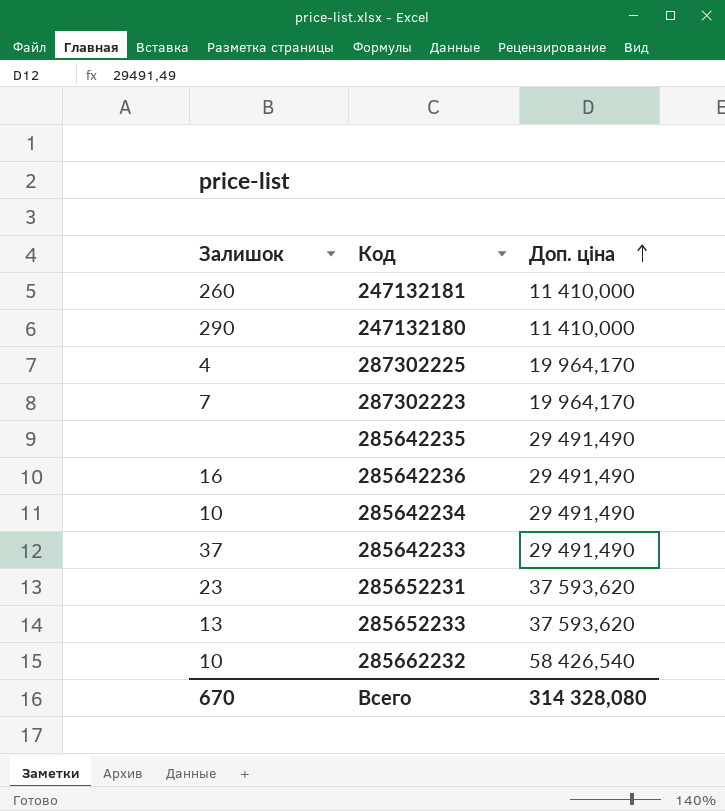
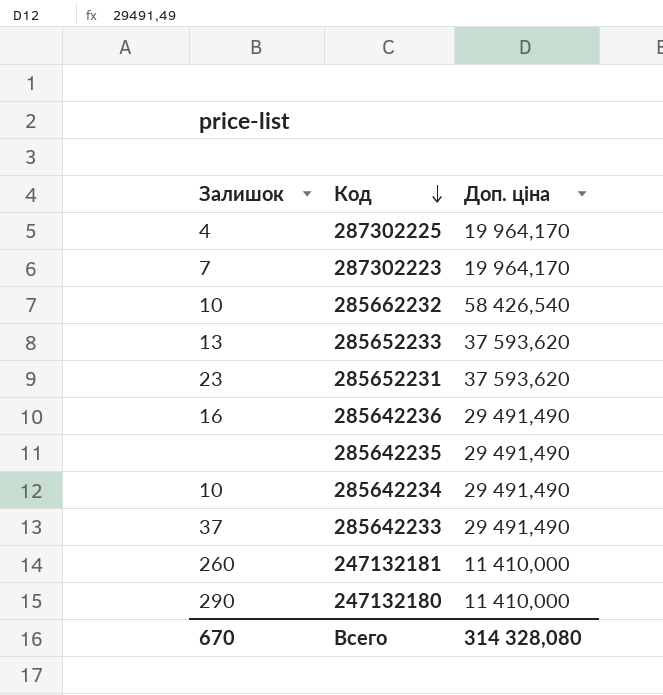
row order: Доп. ціна ascending -> Код descending

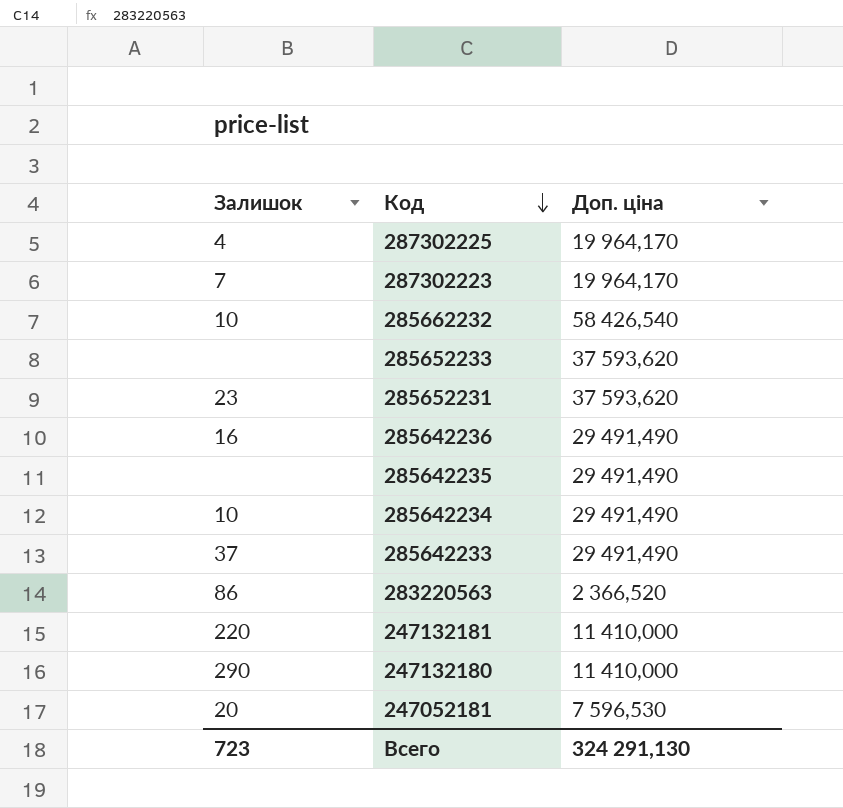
285652233 | Залишок: 13 -> none
row 283220563: none -> 86 | 2 366,520
247132181 | Залишок: 260 -> 220
row 247052181: none -> 20 | 7 596,530
Всего | Залишок: 670 -> 723
Всего | Доп. ціна: 314 328,080 -> 324 291,130

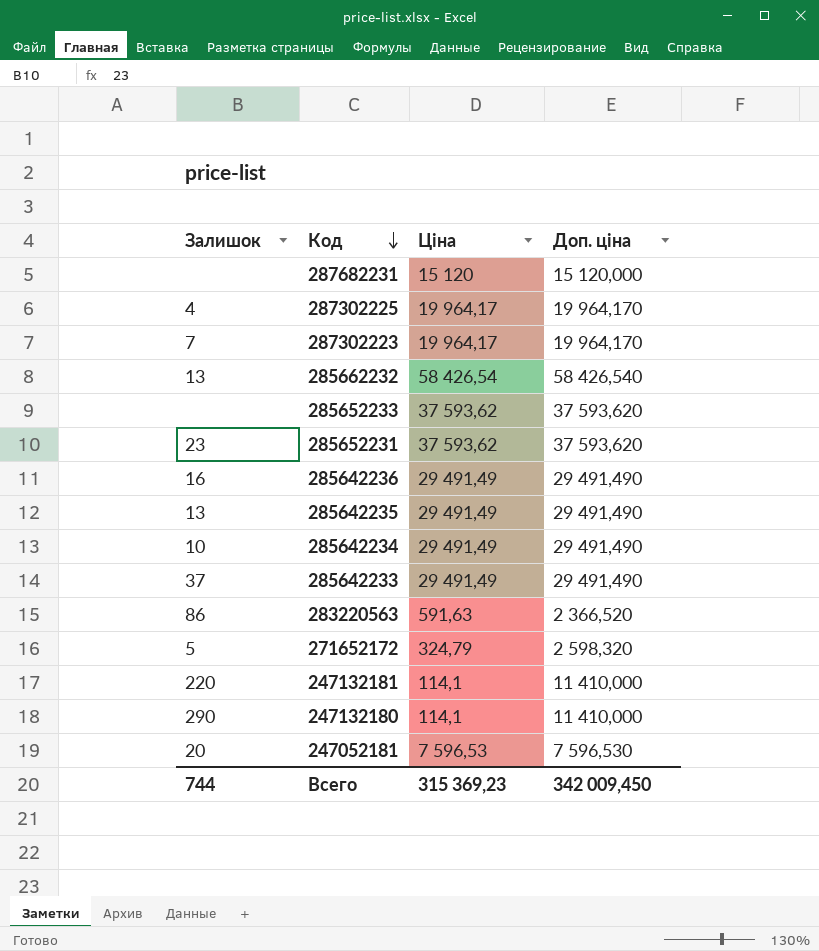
column Ціна | position: none -> 3
row 287682231: none -> none | 15 120 | 15 120,000
285662232 | Залишок: 10 -> 13
285642235 | Залишок: none -> 13
row 271652172: none -> 5 | 324,79 | 2 598,320
Всего | Залишок: 723 -> 744
Всего | Доп. ціна: 324 291,130 -> 342 009,450

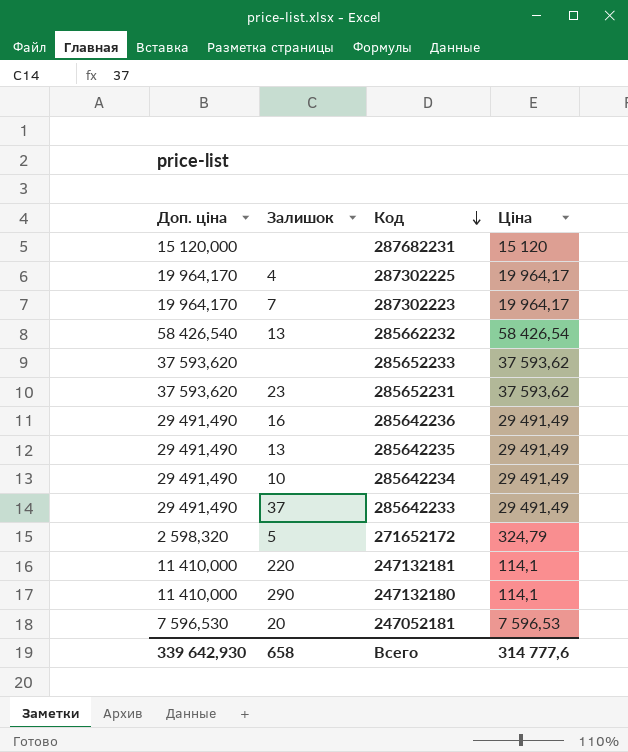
column Доп. ціна | position: 4 -> 1
row 283220563: 86 | 591,63 | 2 366,520 -> none
Всего | Доп. ціна: 342 009,450 -> 339 642,930
Всего | Залишок: 744 -> 658
Всего | Ціна: 315 369,23 -> 314 777,6

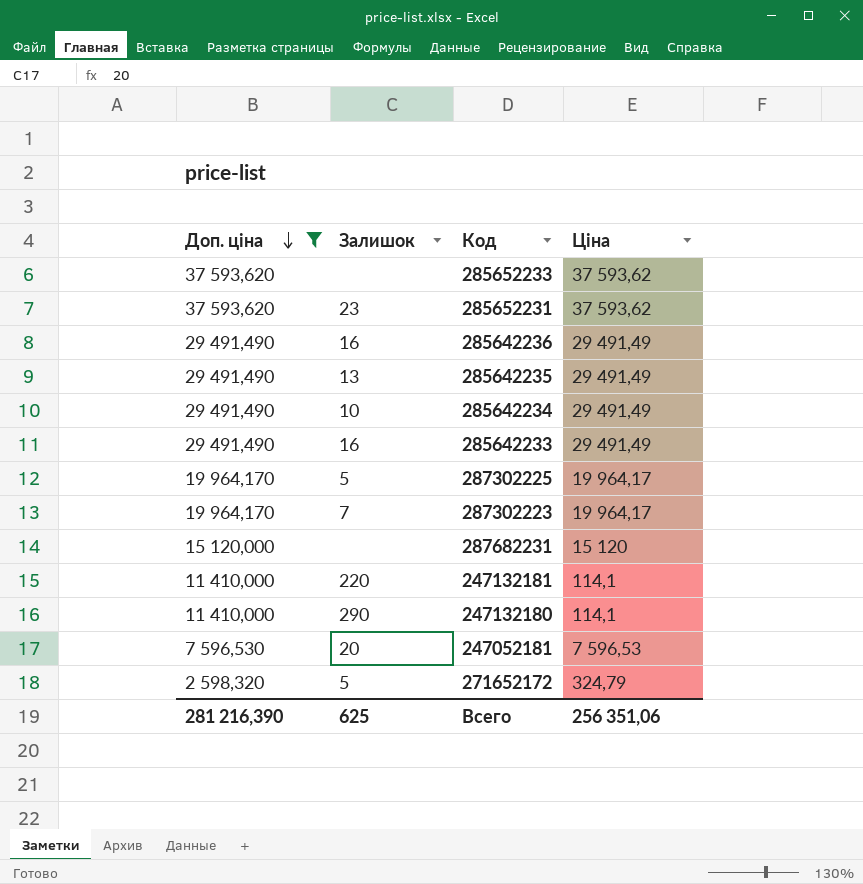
filter: none -> Доп. ціна != 58 426,540
row order: Код descending -> Доп. ціна descending
285642233 | Залишок: 37 -> 16
287302225 | Залишок: 4 -> 5
Всего | Доп. ціна: 339 642,930 -> 281 216,390
Всего | Залишок: 658 -> 625
Всего | Ціна: 314 777,6 -> 256 351,06

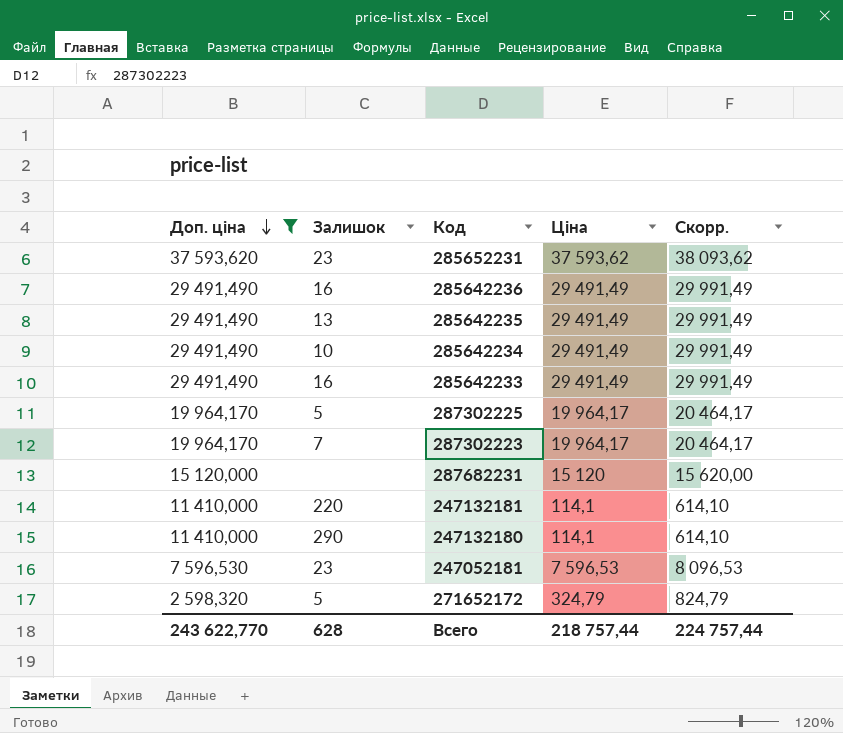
column Скорр. | formula: none -> [Ціна] + 500
row 285652233: 37 593,620 | none | 37 593,62 -> none
247052181 | Залишок: 20 -> 23
Всего | Доп. ціна: 281 216,390 -> 243 622,770
Всего | Залишок: 625 -> 628
Всего | Ціна: 256 351,06 -> 218 757,44

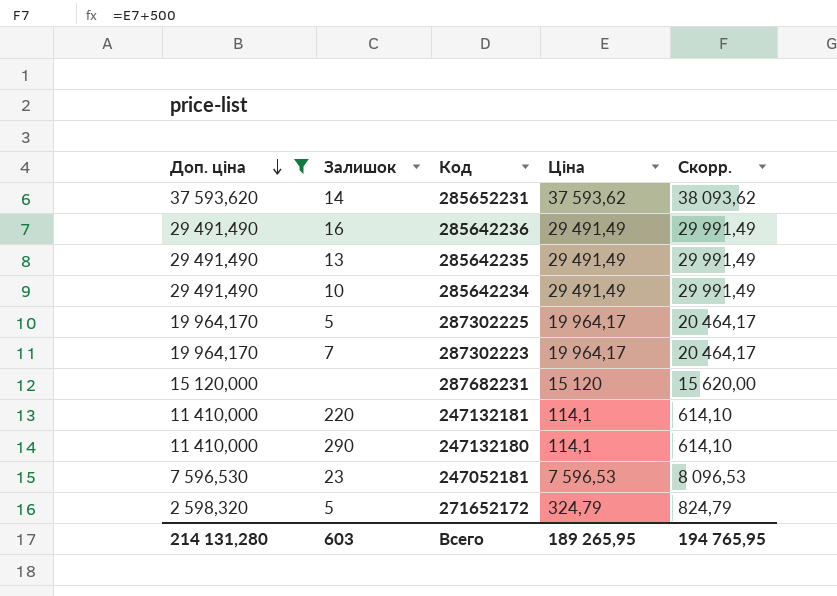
row 285642233: 29 491,490 | 16 | 29 491,49 | 29 991,49 -> none
285652231 | Залишок: 23 -> 14
Всего | Доп. ціна: 243 622,770 -> 214 131,280
Всего | Залишок: 628 -> 603
Всего | Ціна: 218 757,44 -> 189 265,95
Всего | Скорр.: 224 757,44 -> 194 765,95

